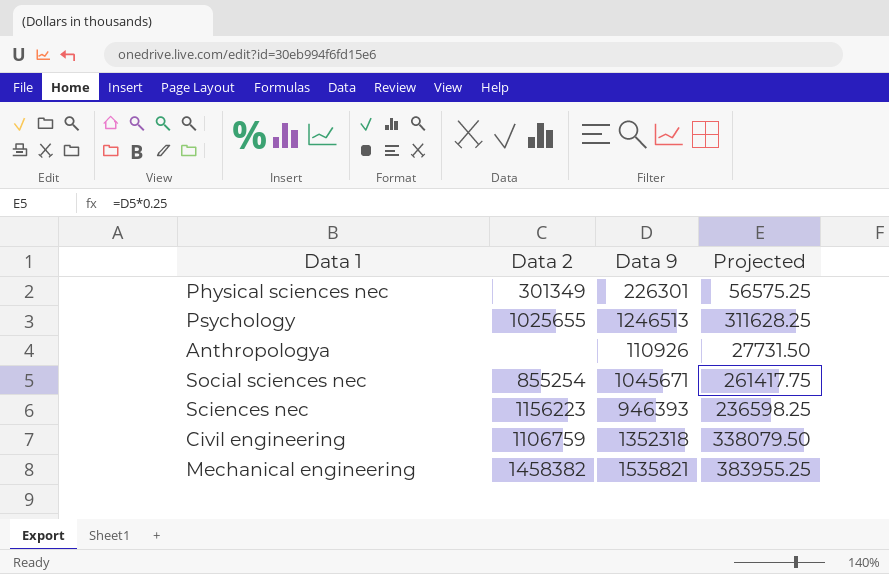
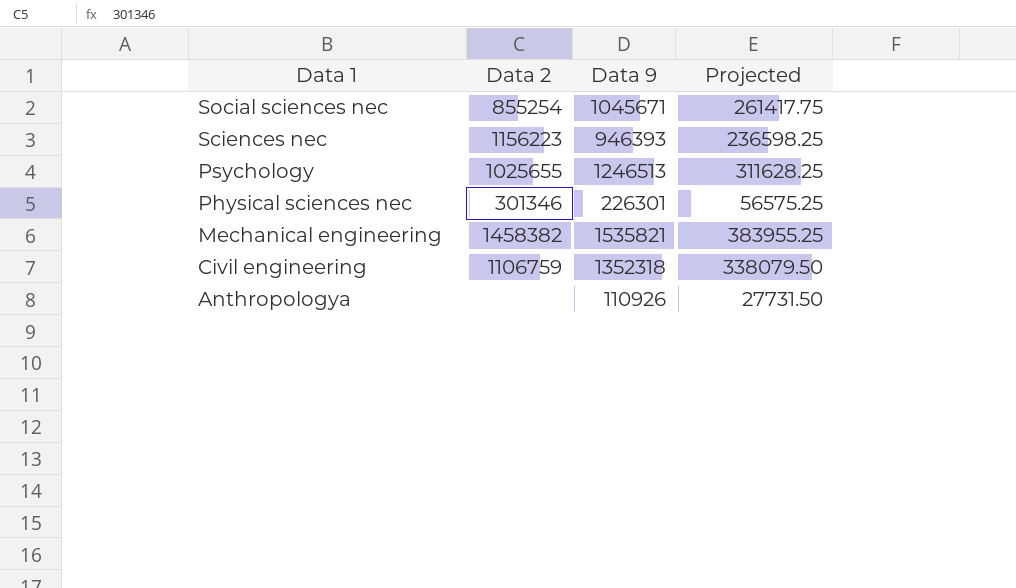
row order: none -> Data 1 descending
Physical sciences nec | Data 2: 301349 -> 301346

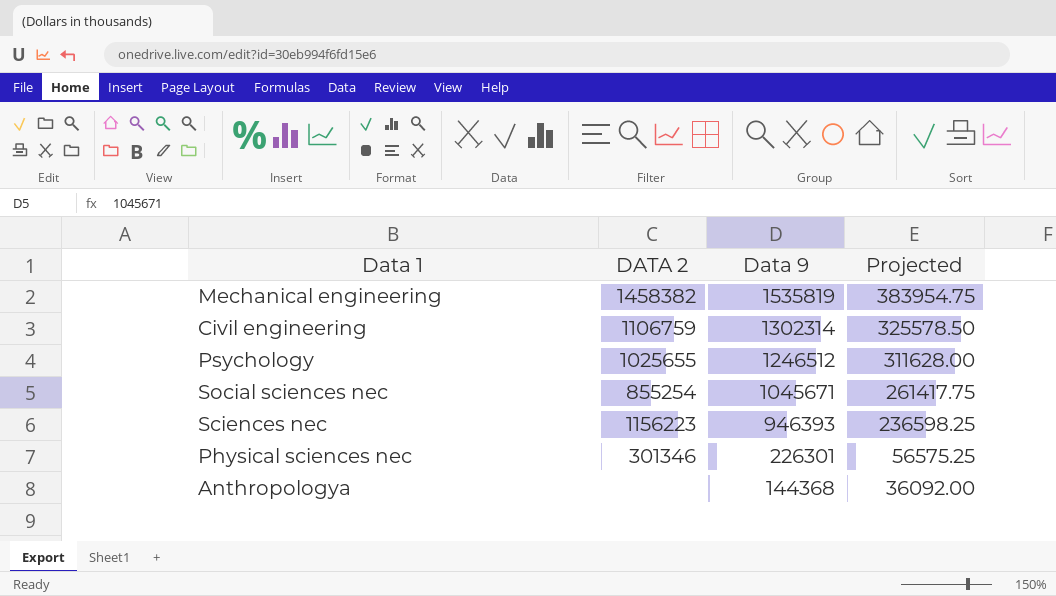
row order: Data 1 descending -> Data 9 descending
column name: Data 2 -> DATA 2
Mechanical engineering | Data 9: 1535821 -> 1535819
Mechanical engineering | Projected: 383955.25 -> 383954.75
Civil engineering | Data 9: 1352318 -> 1302314
Civil engineering | Projected: 338079.50 -> 325578.50
Psychology | Data 9: 1246513 -> 1246512
Psychology | Projected: 311628.25 -> 311628.00
Anthropologya | Data 9: 110926 -> 144368
Anthropologya | Projected: 27731.50 -> 36092.00

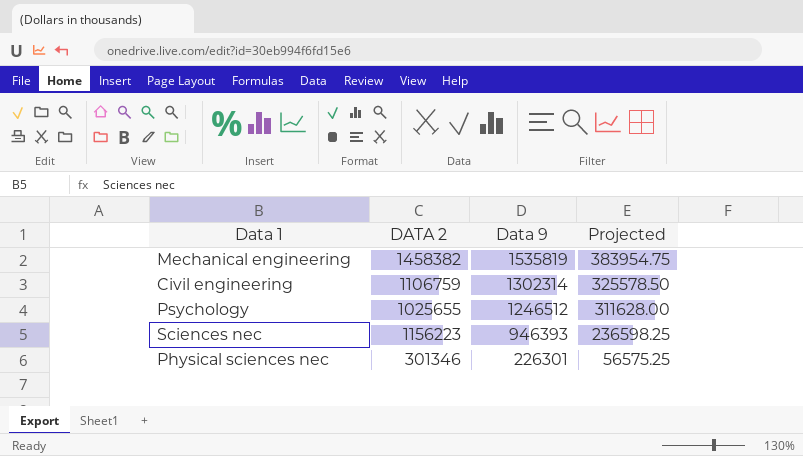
row Social sciences nec: 855254 | 1045671 | 261417.75 -> none
row Anthropologya: none | 144368 | 36092.00 -> none

